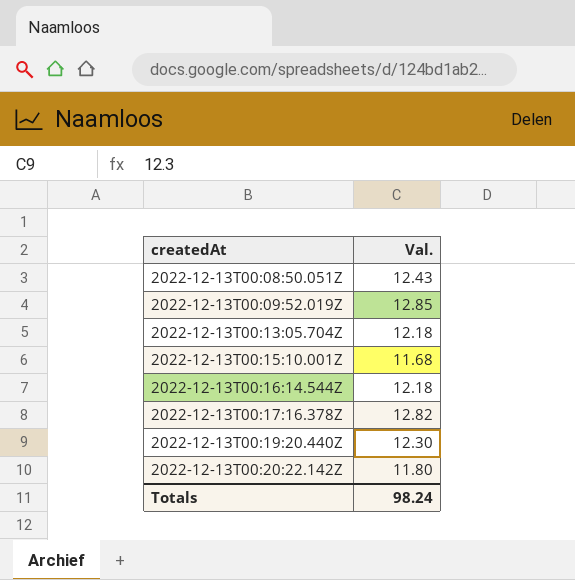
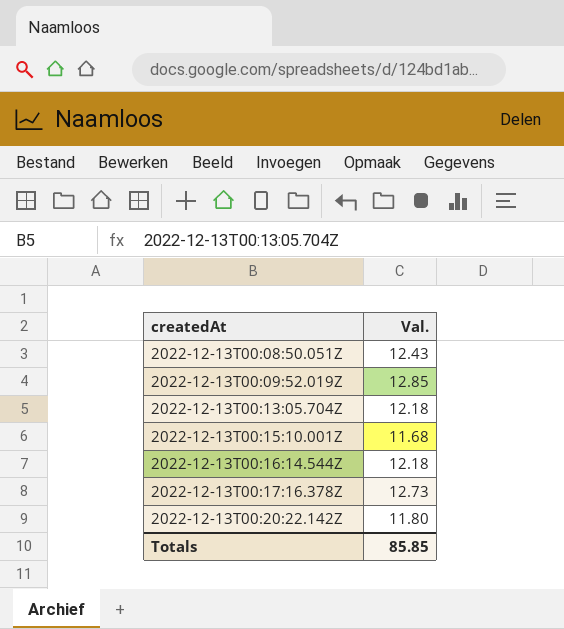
row 2022-12-13T00:19:20.440Z: 12.30 -> none
2022-12-13T00:17:16.378Z | Val.: 12.82 -> 12.73
Totals | Val.: 98.24 -> 85.85

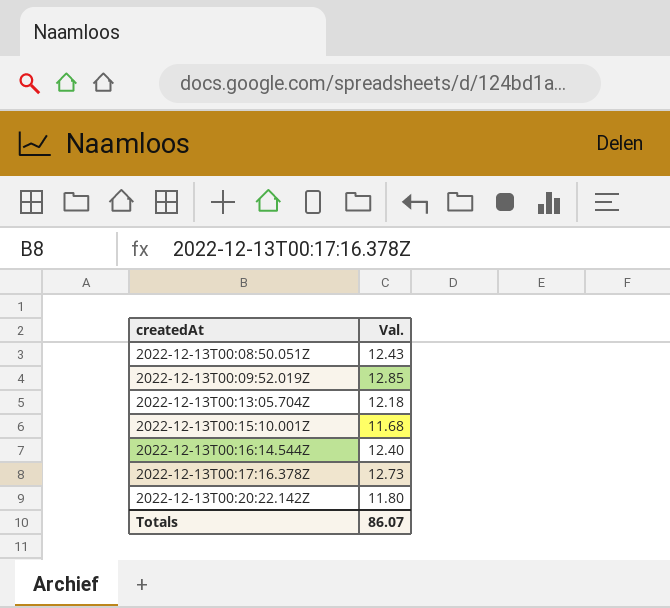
2022-12-13T00:16:14.544Z | Val.: 12.18 -> 12.40
Totals | Val.: 85.85 -> 86.07

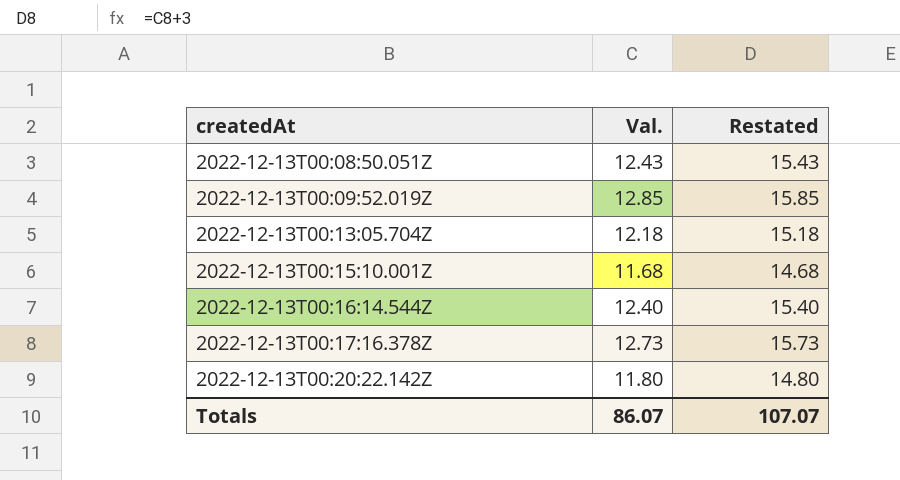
column Restated | formula: none -> [Val.] + 3

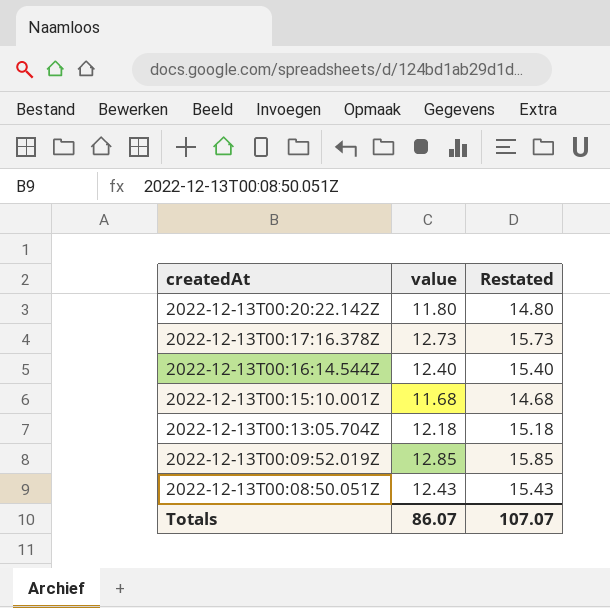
row order: createdAt ascending -> createdAt descending
column name: Val. -> value

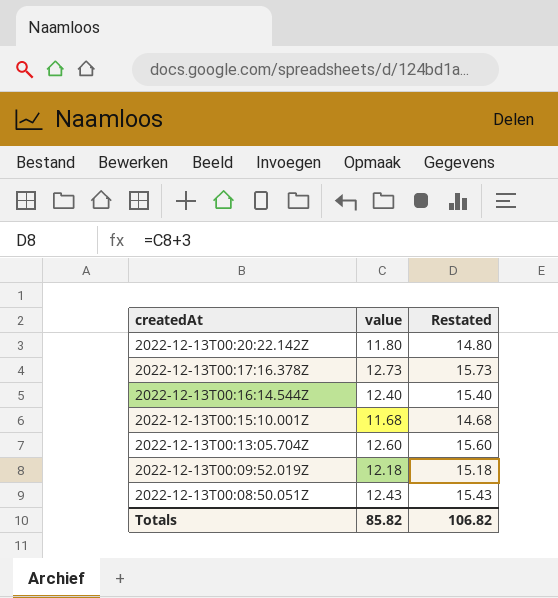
2022-12-13T00:13:05.704Z | value: 12.18 -> 12.60
2022-12-13T00:13:05.704Z | Restated: 15.18 -> 15.60
2022-12-13T00:09:52.019Z | value: 12.85 -> 12.18
2022-12-13T00:09:52.019Z | Restated: 15.85 -> 15.18
Totals | value: 86.07 -> 85.82
Totals | Restated: 107.07 -> 106.82

